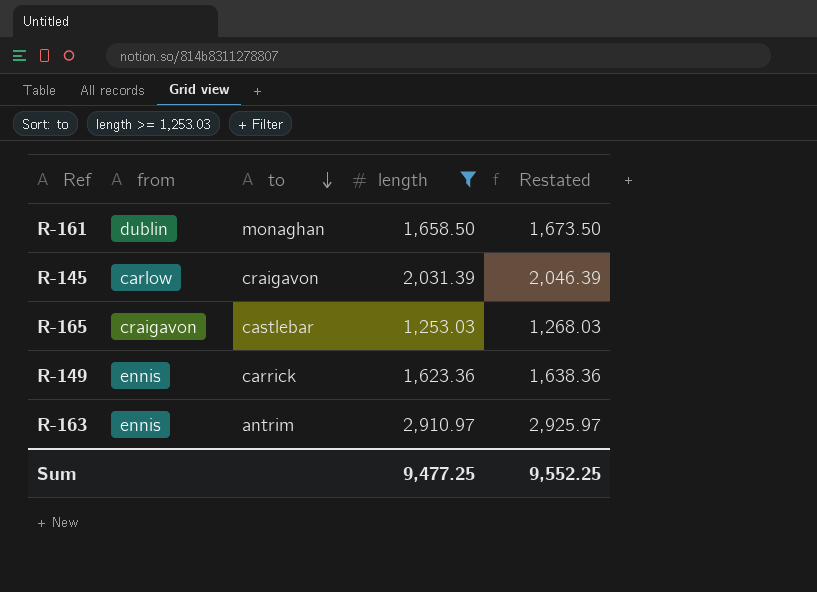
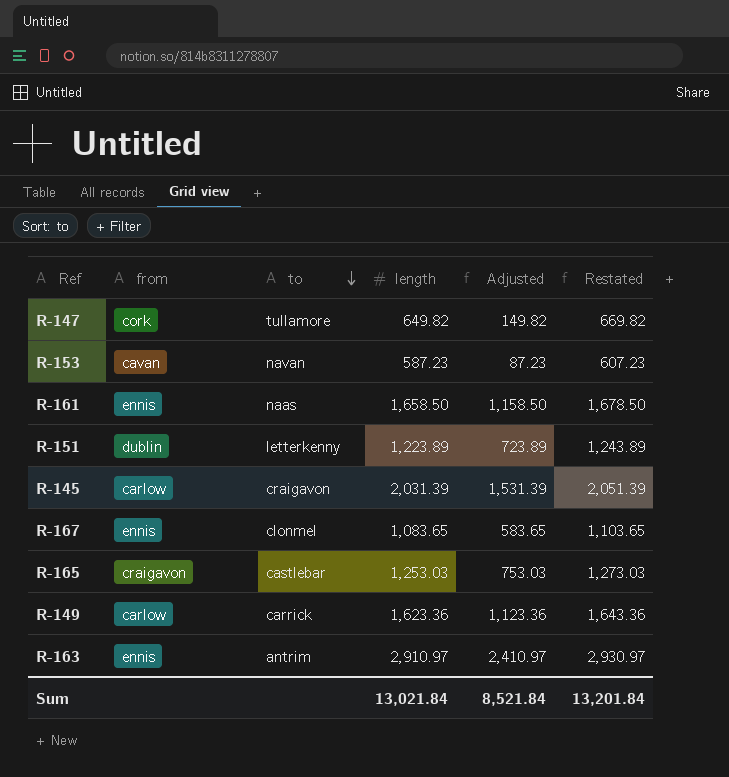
filter: length >= 1,253.03 -> none
column Adjusted | formula: none -> [length] - 500
column Restated | formula: [length] + 15 -> [length] + 20
R-161 | from: dublin -> ennis
R-161 | to: monaghan -> naas
R-149 | from: ennis -> carlow
Sum | length: 9,477.25 -> 13,021.84
Sum | Restated: 9,552.25 -> 13,201.84

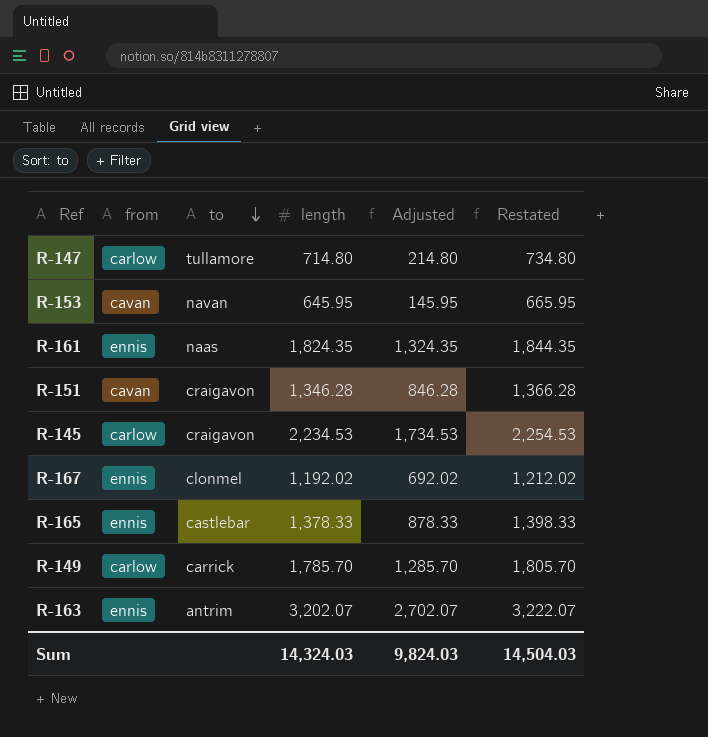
R-147 | from: cork -> carlow
R-147 | length: 649.82 -> 714.80
R-147 | Adjusted: 149.82 -> 214.80
R-147 | Restated: 669.82 -> 734.80
R-153 | length: 587.23 -> 645.95
R-153 | Adjusted: 87.23 -> 145.95
R-153 | Restated: 607.23 -> 665.95
R-161 | length: 1,658.50 -> 1,824.35
R-161 | Adjusted: 1,158.50 -> 1,324.35
R-161 | Restated: 1,678.50 -> 1,844.35
R-151 | from: dublin -> cavan
R-151 | to: letterkenny -> craigavon
R-151 | length: 1,223.89 -> 1,346.28
R-151 | Adjusted: 723.89 -> 846.28
R-151 | Restated: 1,243.89 -> 1,366.28
R-145 | length: 2,031.39 -> 2,234.53
R-145 | Adjusted: 1,531.39 -> 1,734.53
R-145 | Restated: 2,051.39 -> 2,254.53
R-167 | length: 1,083.65 -> 1,192.02
R-167 | Adjusted: 583.65 -> 692.02
R-167 | Restated: 1,103.65 -> 1,212.02
R-165 | from: craigavon -> ennis
R-165 | length: 1,253.03 -> 1,378.33
R-165 | Adjusted: 753.03 -> 878.33
R-165 | Restated: 1,273.03 -> 1,398.33
R-149 | length: 1,623.36 -> 1,785.70
R-149 | Adjusted: 1,123.36 -> 1,285.70
R-149 | Restated: 1,643.36 -> 1,805.70
R-163 | length: 2,910.97 -> 3,202.07
R-163 | Adjusted: 2,410.97 -> 2,702.07
R-163 | Restated: 2,930.97 -> 3,222.07
Sum | length: 13,021.84 -> 14,324.03
Sum | Adjusted: 8,521.84 -> 9,824.03
Sum | Restated: 13,201.84 -> 14,504.03

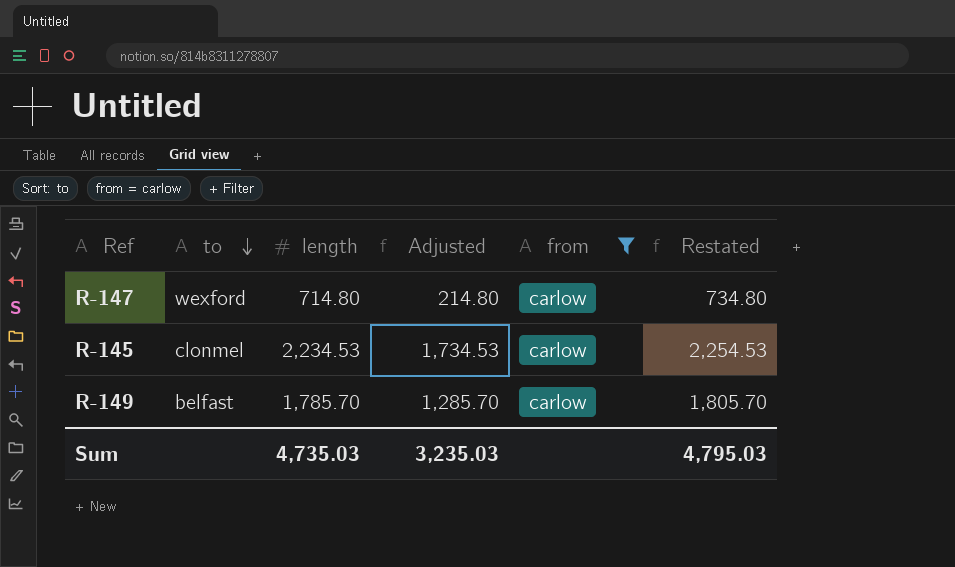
filter: none -> from = carlow
column from | position: 2 -> 5
R-147 | to: tullamore -> wexford
R-145 | to: craigavon -> clonmel
R-149 | to: carrick -> belfast
Sum | length: 14,324.03 -> 4,735.03
Sum | Adjusted: 9,824.03 -> 3,235.03
Sum | Restated: 14,504.03 -> 4,795.03

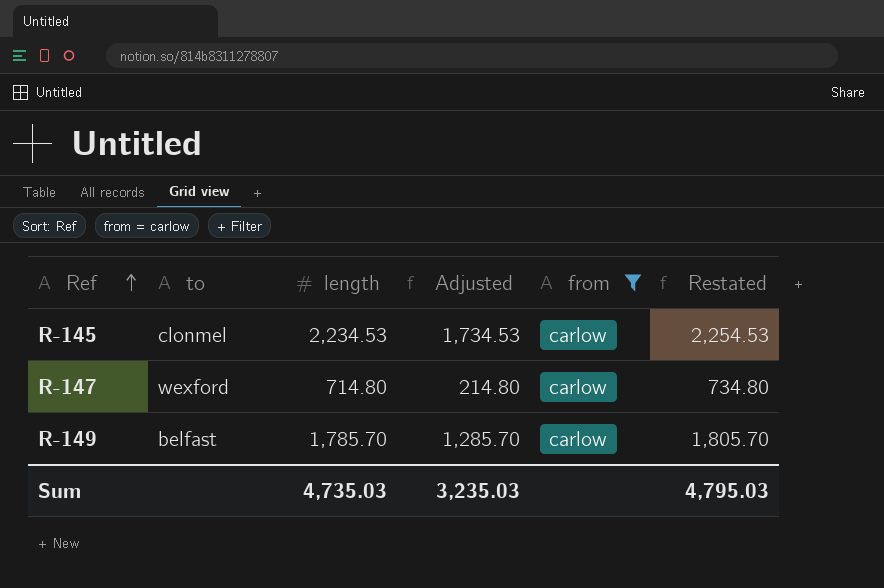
row order: to descending -> Ref ascending

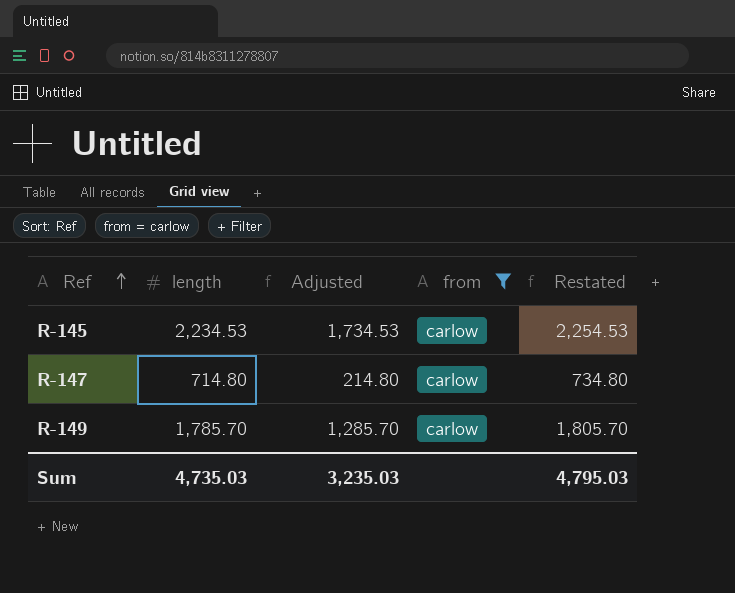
column to | position: 2 -> none

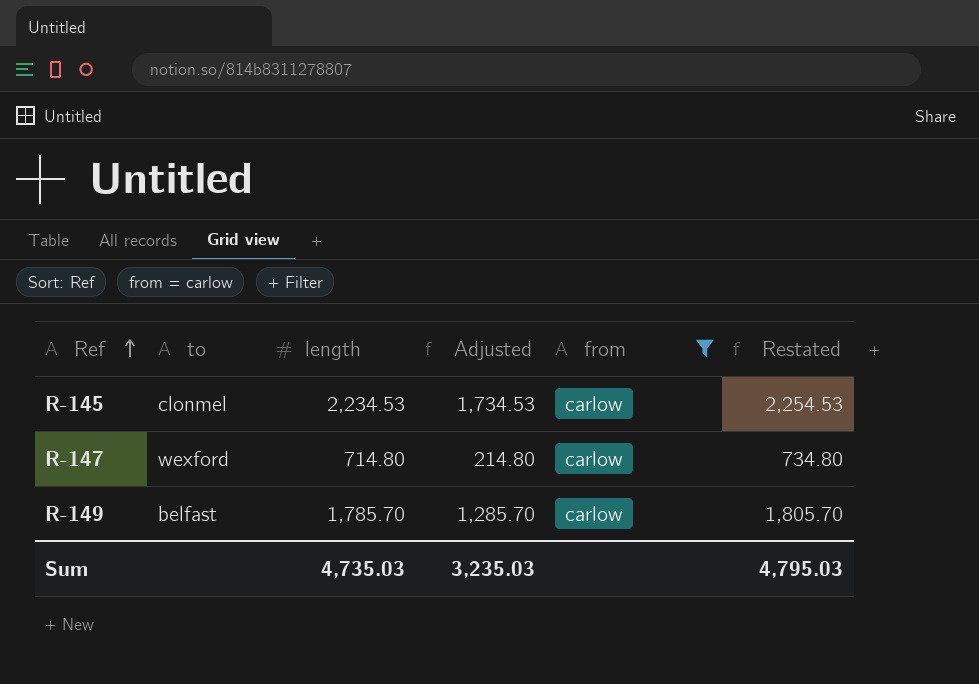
column to | position: none -> 2

